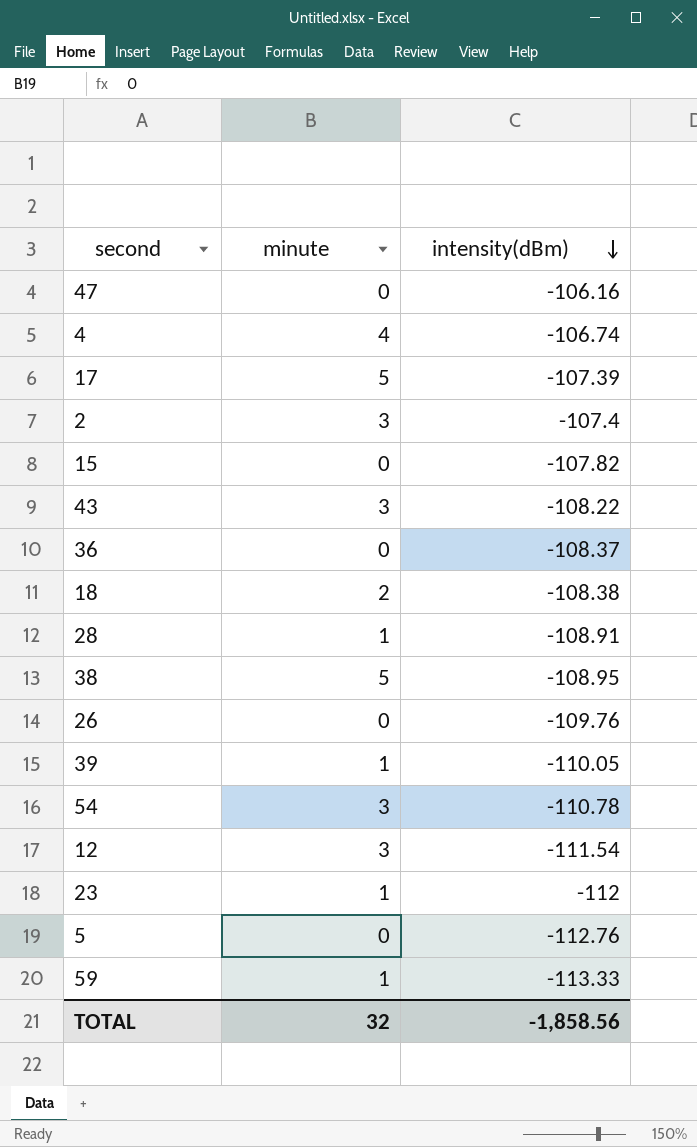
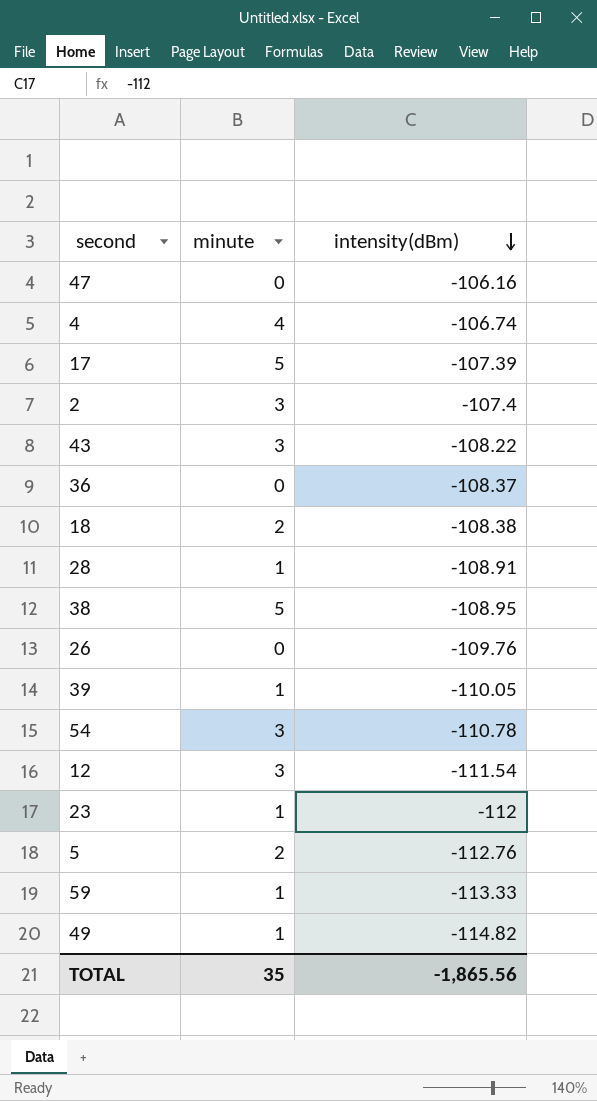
row 15: 0 | -107.82 -> none
5 | minute: 0 -> 2
row 49: none -> 1 | -114.82
TOTAL | minute: 32 -> 35
TOTAL | intensity(dBm): -1,858.56 -> -1,865.56

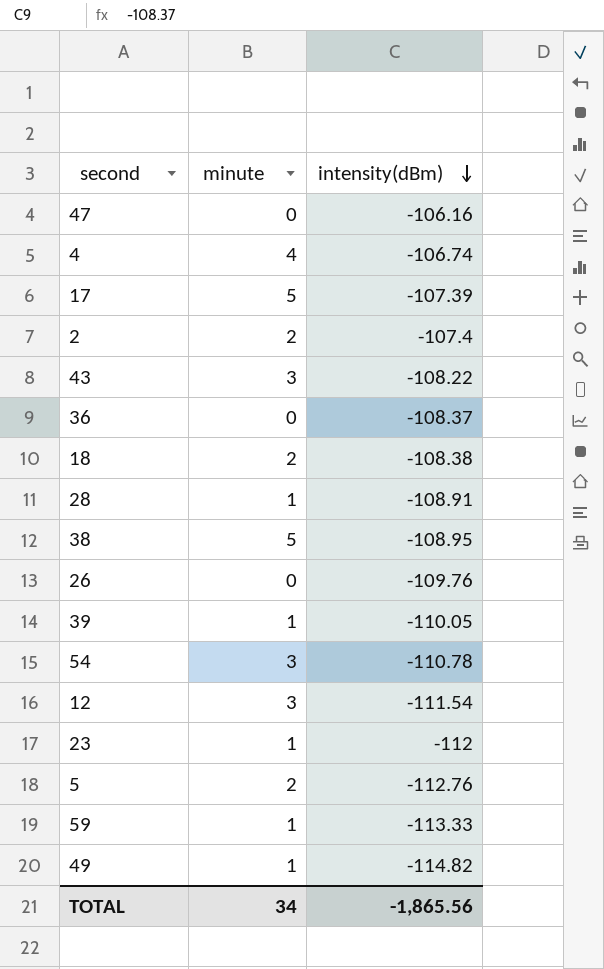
2 | minute: 3 -> 2
TOTAL | minute: 35 -> 34

